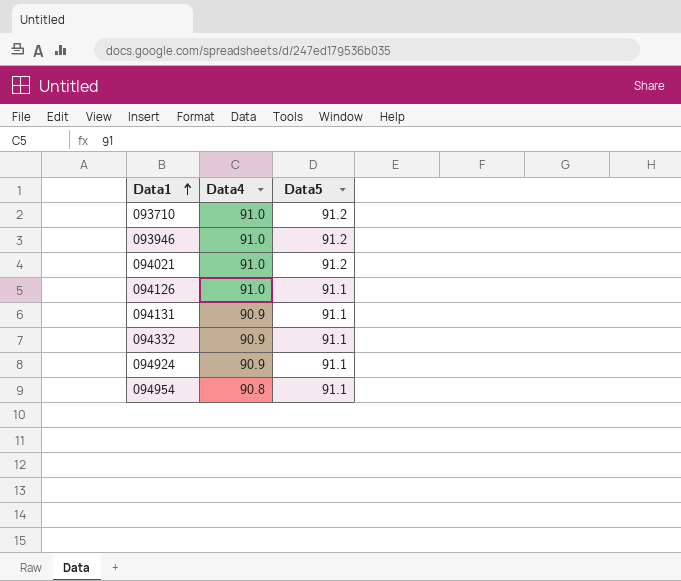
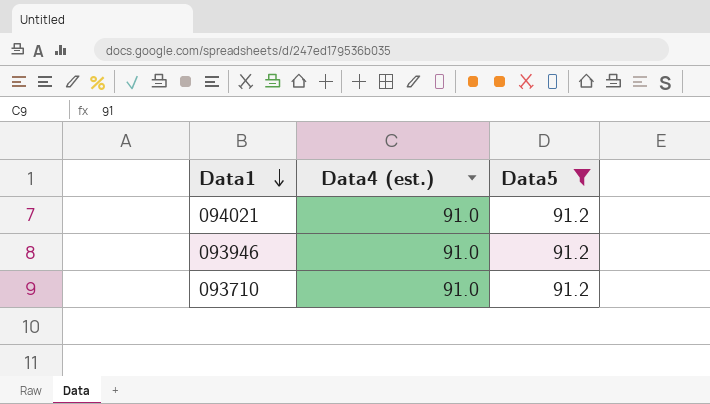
filter: none -> Data5 = 91.2
row order: Data1 ascending -> Data1 descending
column name: Data4 -> Data4 (est.)

